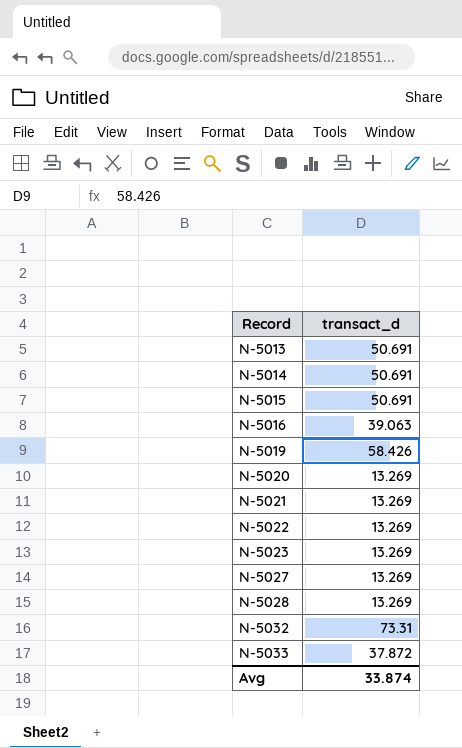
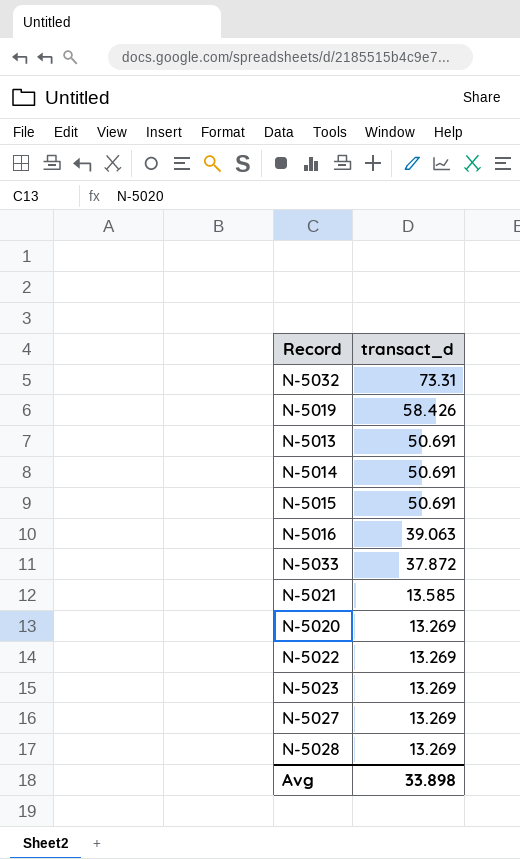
row order: Record ascending -> transact_d descending
N-5021 | transact_d: 13.269 -> 13.585
Avg | transact_d: 33.874 -> 33.898

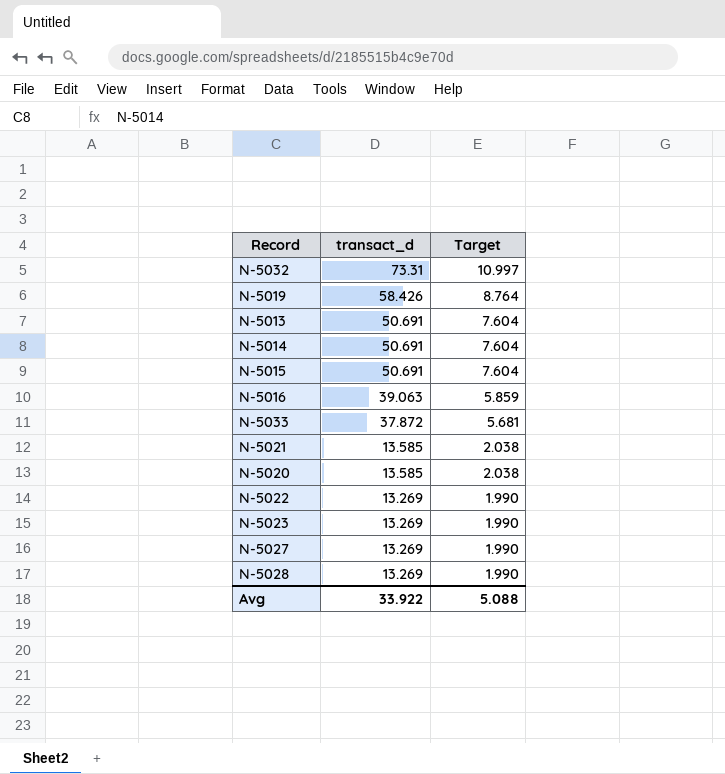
column Target | formula: none -> [transact_d] * 0.15
N-5020 | transact_d: 13.269 -> 13.585
Avg | transact_d: 33.898 -> 33.922

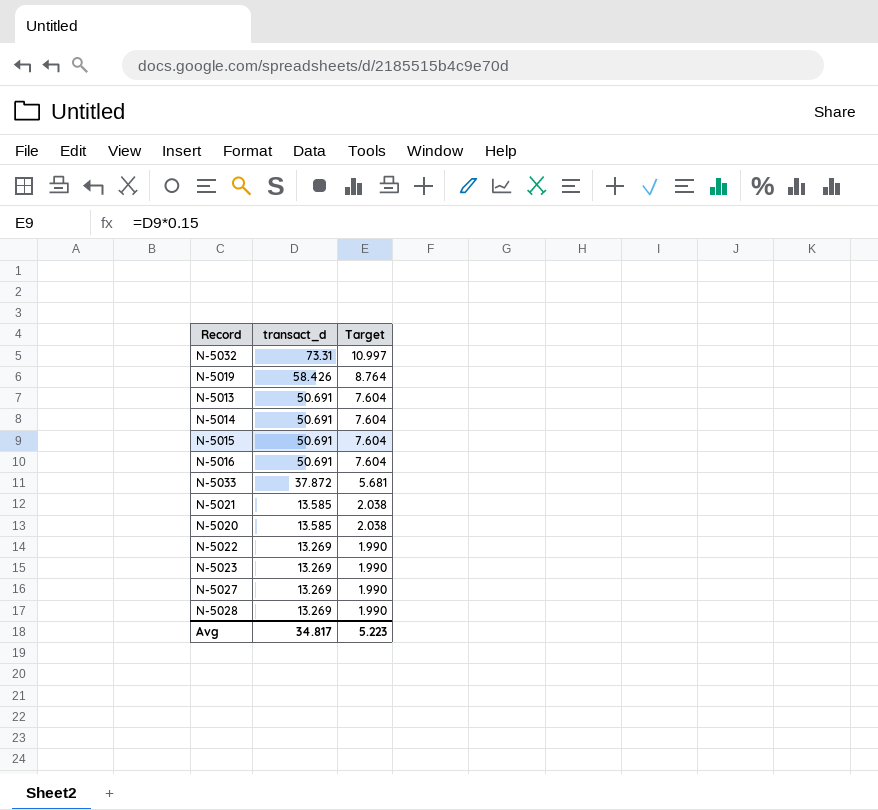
N-5016 | transact_d: 39.063 -> 50.691
N-5016 | Target: 5.859 -> 7.604
Avg | transact_d: 33.922 -> 34.817
Avg | Target: 5.088 -> 5.223

